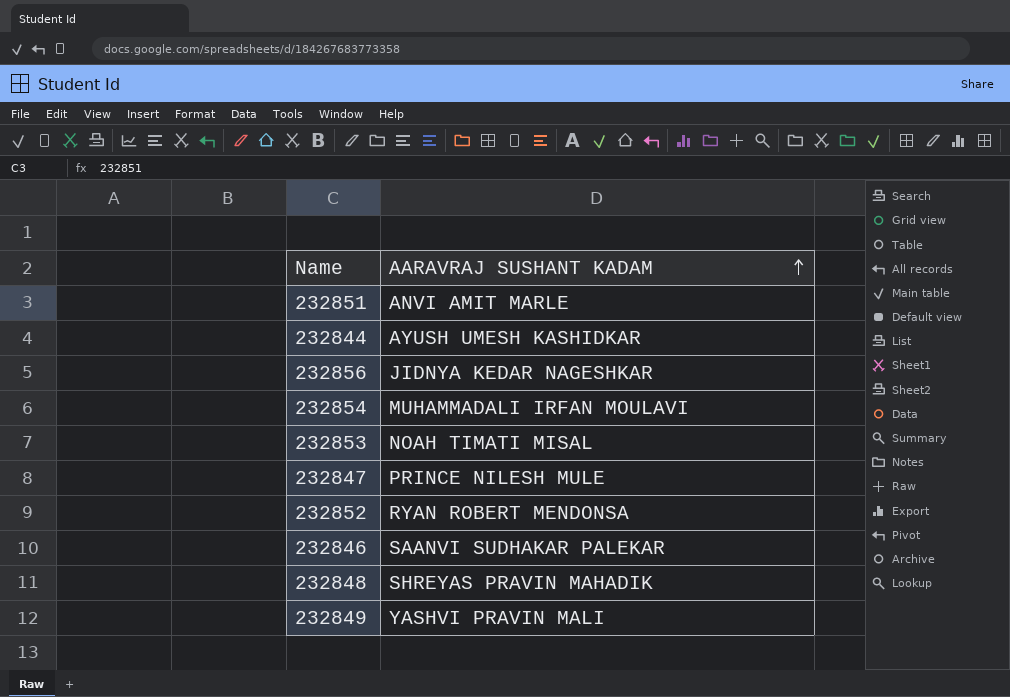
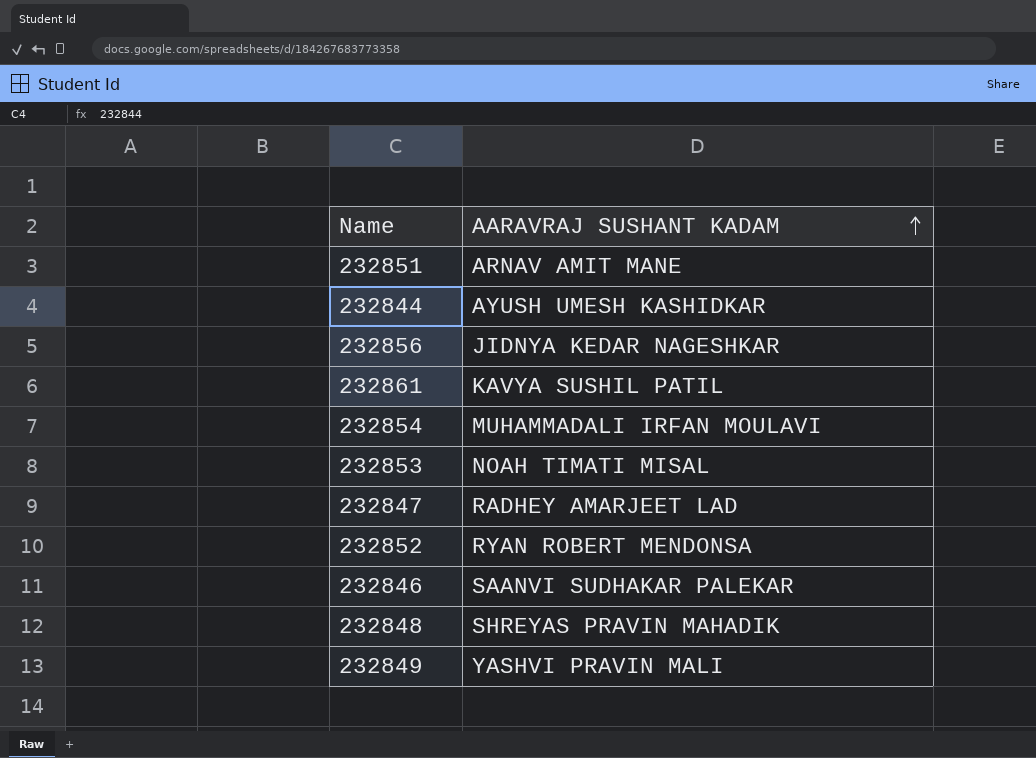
232851 | AARAVRAJ SUSHANT KADAM: ANVI AMIT MARLE -> ARNAV AMIT MANE
row 232861: none -> KAVYA SUSHIL PATIL
232847 | AARAVRAJ SUSHANT KADAM: PRINCE NILESH MULE -> RADHEY AMARJEET LAD

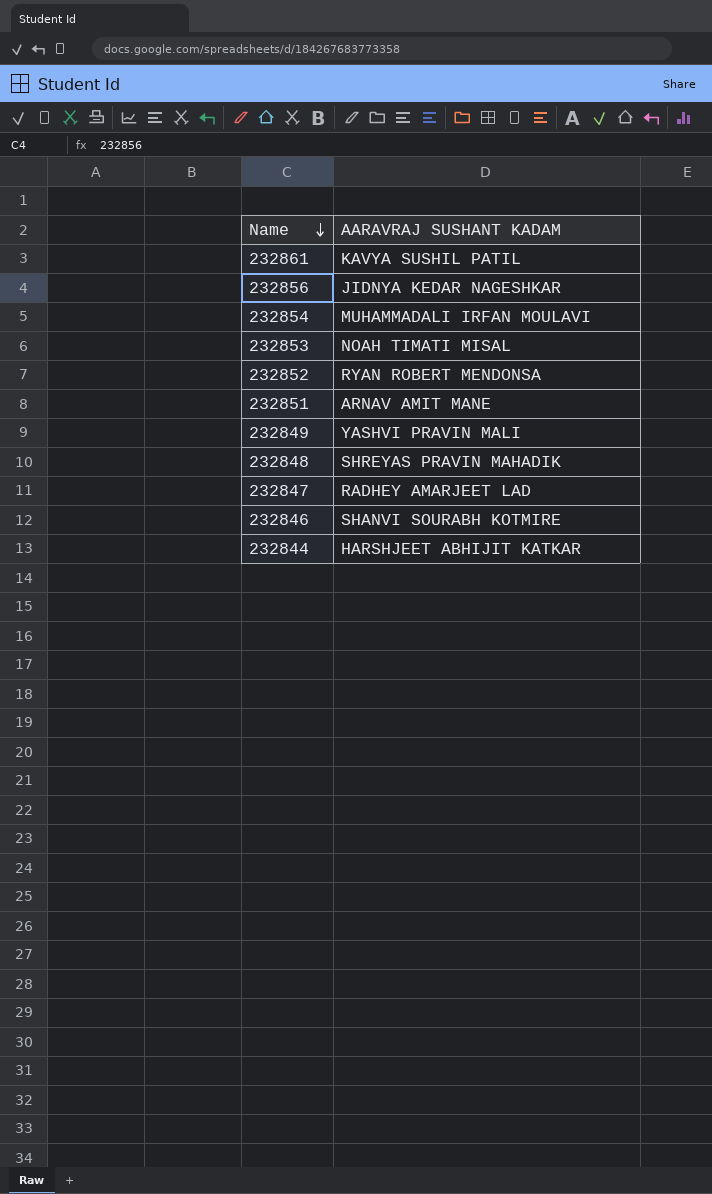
row order: AARAVRAJ SUSHANT KADAM ascending -> Name descending
232846 | AARAVRAJ SUSHANT KADAM: SAANVI SUDHAKAR PALEKAR -> SHANVI SOURABH KOTMIRE
232844 | AARAVRAJ SUSHANT KADAM: AYUSH UMESH KASHIDKAR -> HARSHJEET ABHIJIT KATKAR

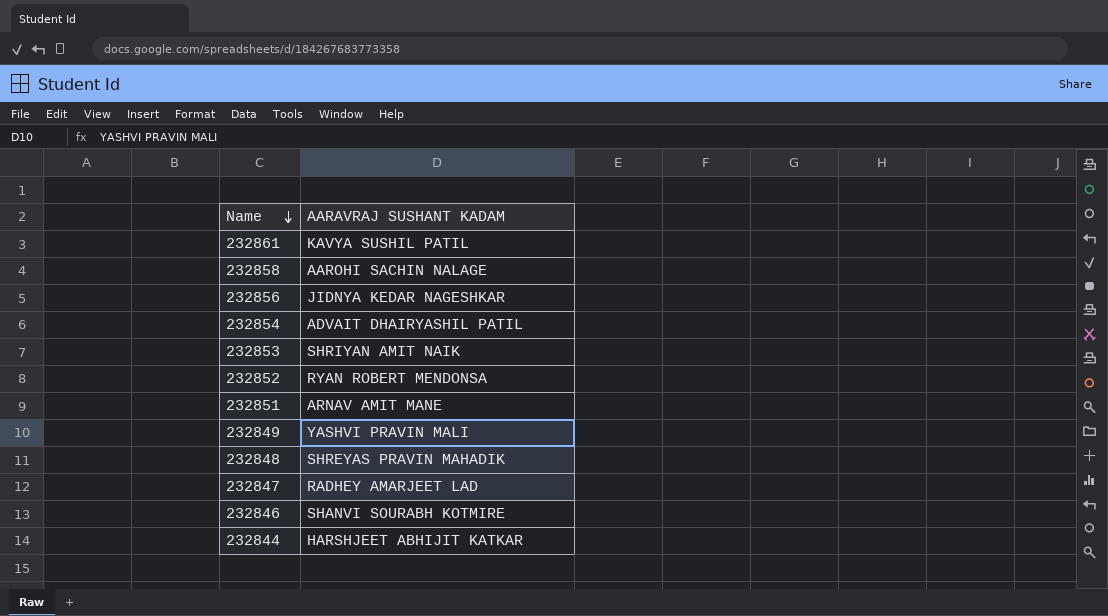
row 232858: none -> AAROHI SACHIN NALAGE
232854 | AARAVRAJ SUSHANT KADAM: MUHAMMADALI IRFAN MOULAVI -> ADVAIT DHAIRYASHIL PATIL
232853 | AARAVRAJ SUSHANT KADAM: NOAH TIMATI MISAL -> SHRIYAN AMIT NAIK

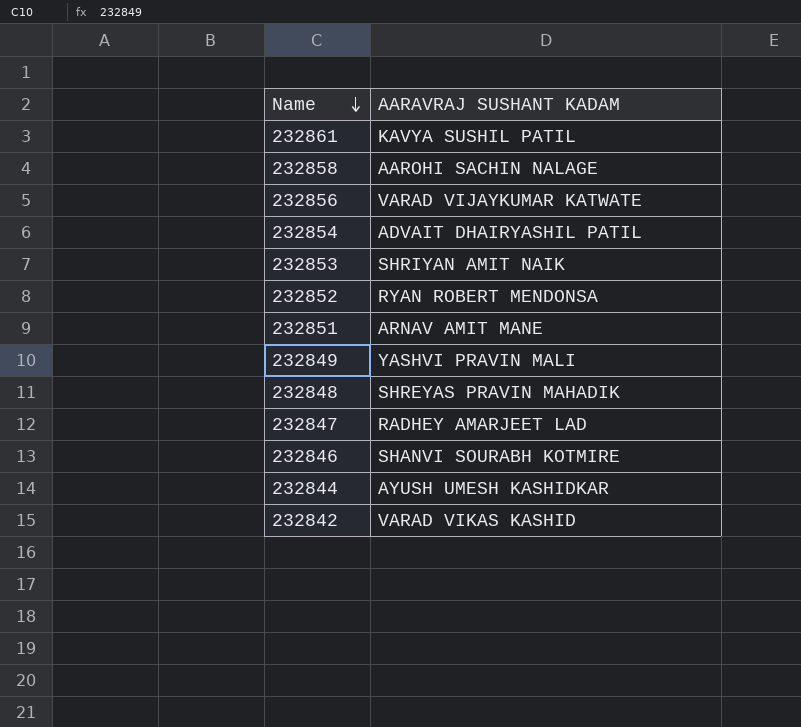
232856 | AARAVRAJ SUSHANT KADAM: JIDNYA KEDAR NAGESHKAR -> VARAD VIJAYKUMAR KATWATE
232844 | AARAVRAJ SUSHANT KADAM: HARSHJEET ABHIJIT KATKAR -> AYUSH UMESH KASHIDKAR
row 232842: none -> VARAD VIKAS KASHID

